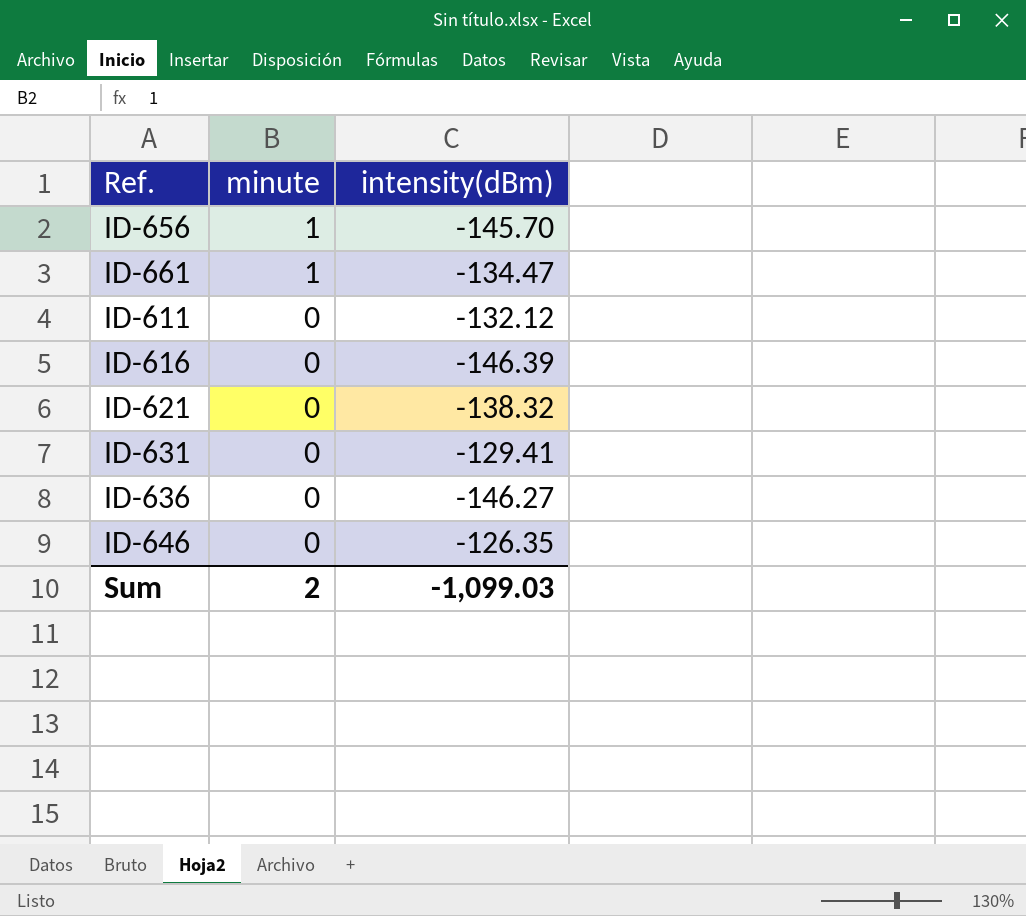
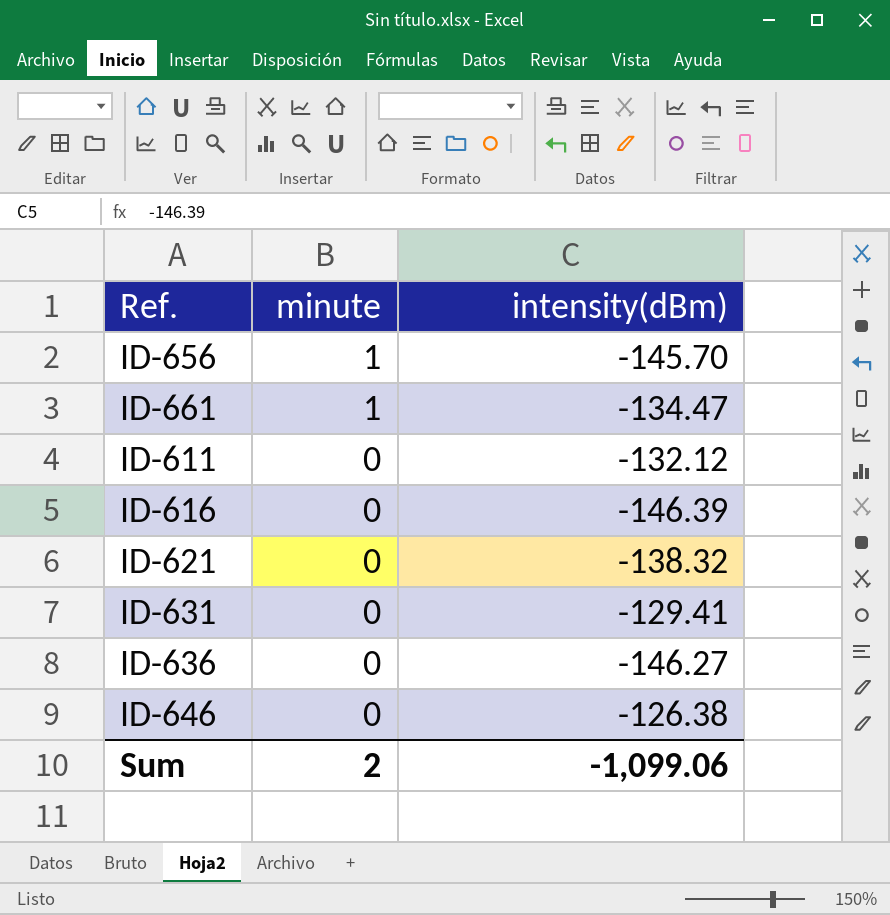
ID-646 | intensity(dBm): -126.35 -> -126.38
Sum | intensity(dBm): -1,099.03 -> -1,099.06

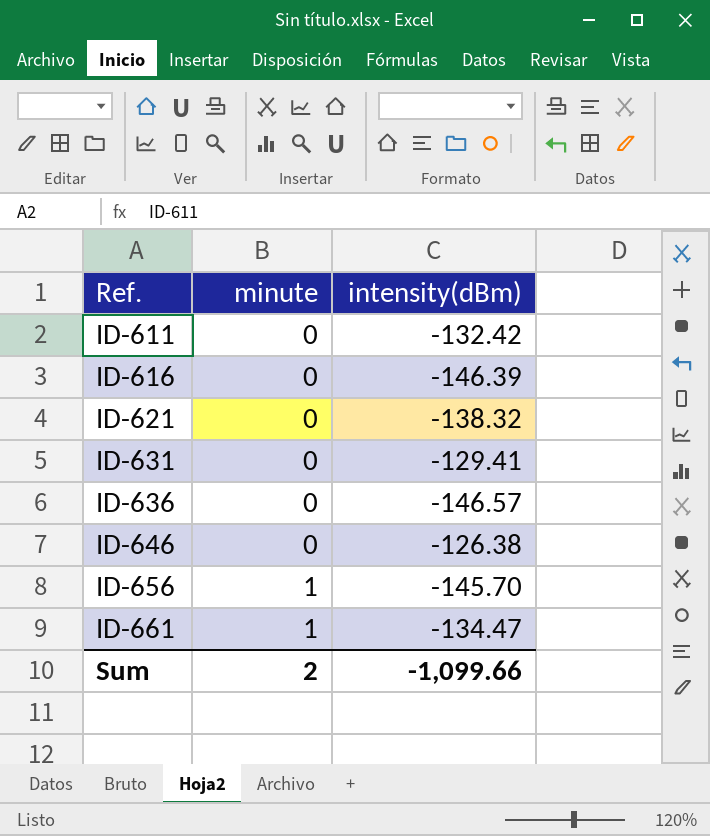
row order: minute descending -> Ref. ascending
ID-611 | intensity(dBm): -132.12 -> -132.42
ID-636 | intensity(dBm): -146.27 -> -146.57
Sum | intensity(dBm): -1,099.06 -> -1,099.66

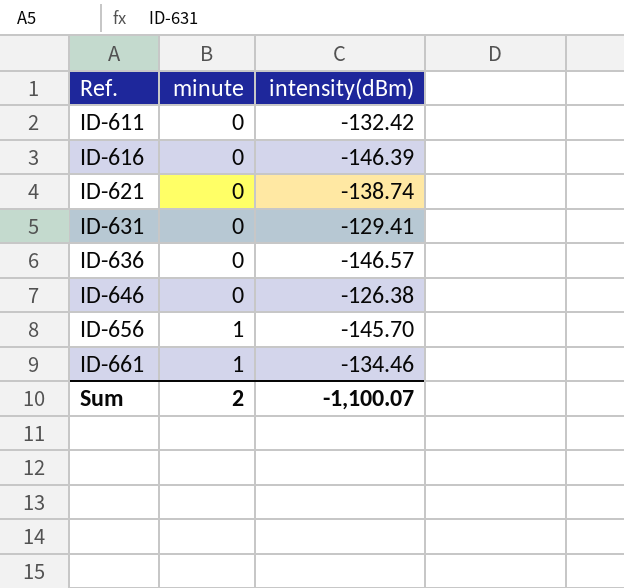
ID-621 | intensity(dBm): -138.32 -> -138.74
ID-661 | intensity(dBm): -134.47 -> -134.46
Sum | intensity(dBm): -1,099.66 -> -1,100.07

